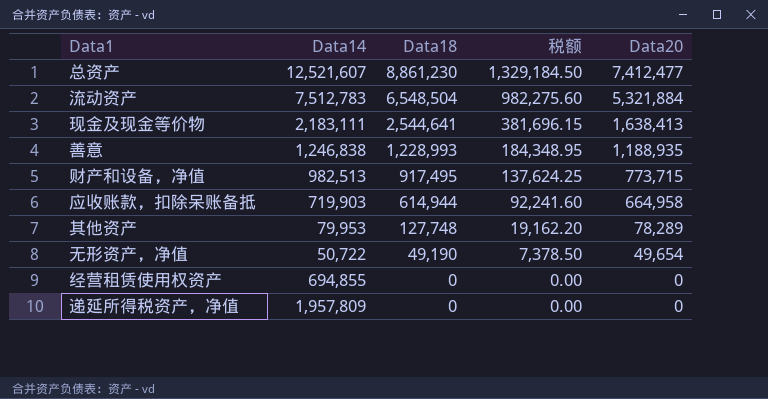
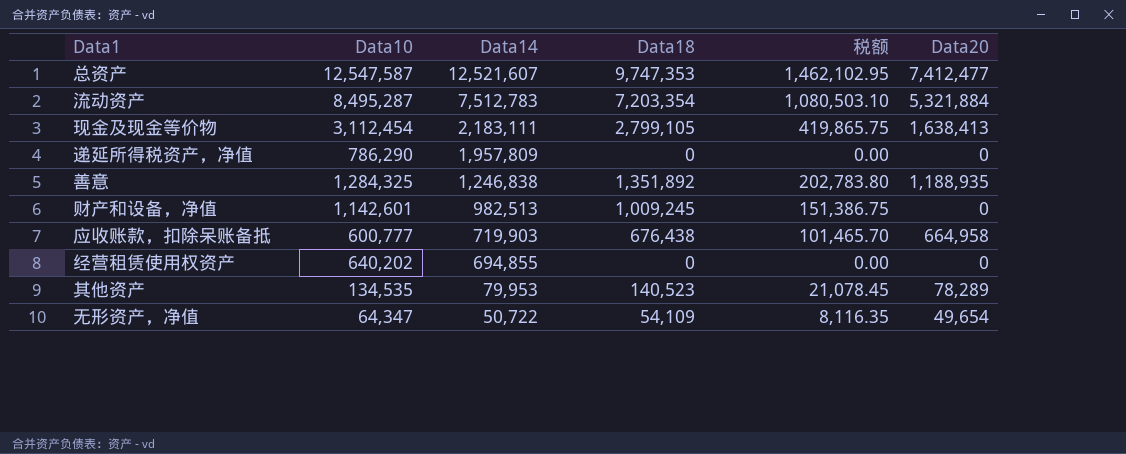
row order: Data18 descending -> Data14 descending
column Data10 | position: none -> 2
总资产 | Data18: 8,861,230 -> 9,747,353
总资产 | 税额: 1,329,184.50 -> 1,462,102.95
流动资产 | Data18: 6,548,504 -> 7,203,354
流动资产 | 税额: 982,275.60 -> 1,080,503.10
现金及现金等价物 | Data18: 2,544,641 -> 2,799,105
现金及现金等价物 | 税额: 381,696.15 -> 419,865.75
善意 | Data18: 1,228,993 -> 1,351,892
善意 | 税额: 184,348.95 -> 202,783.80
财产和设备，净值 | Data18: 917,495 -> 1,009,245
财产和设备，净值 | 税额: 137,624.25 -> 151,386.75
财产和设备，净值 | Data20: 773,715 -> 0
应收账款，扣除呆账备抵 | Data18: 614,944 -> 676,438
应收账款，扣除呆账备抵 | 税额: 92,241.60 -> 101,465.70
其他资产 | Data18: 127,748 -> 140,523
其他资产 | 税额: 19,162.20 -> 21,078.45
无形资产，净值 | Data18: 49,190 -> 54,109
无形资产，净值 | 税额: 7,378.50 -> 8,116.35

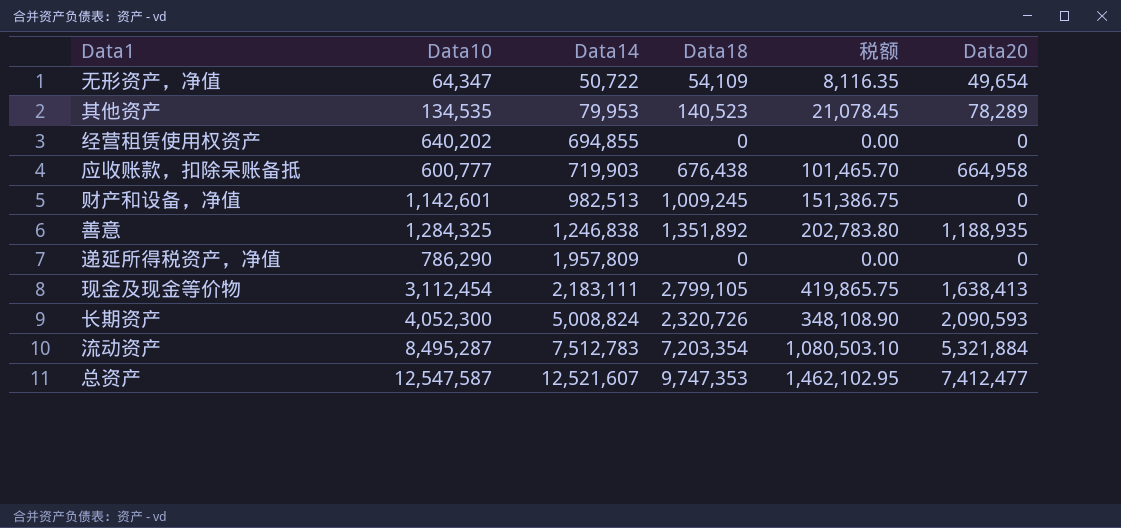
row order: Data14 descending -> Data14 ascending
row 长期资产: none -> 4,052,300 | 5,008,824 | 2,320,726 | 348,108.90 | 2,090,593

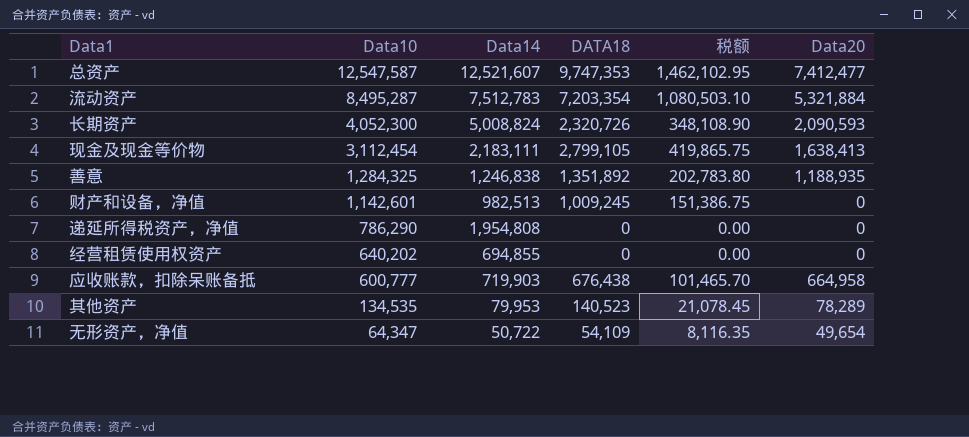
row order: Data14 ascending -> Data10 descending
column name: Data18 -> DATA18
递延所得税资产，净值 | Data14: 1,957,809 -> 1,954,808

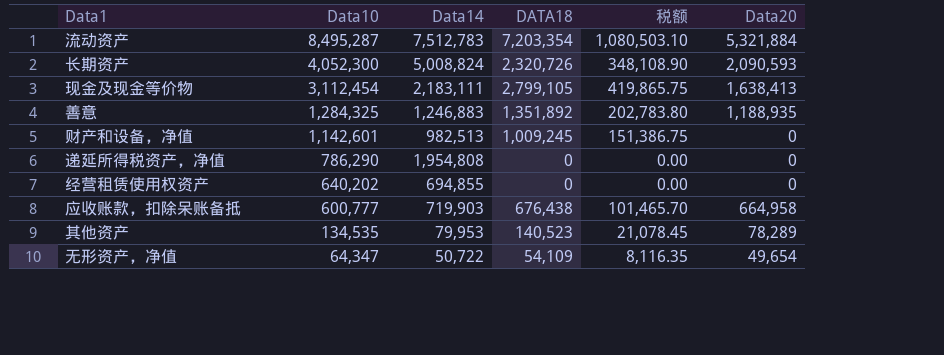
row 总资产: 12,547,587 | 12,521,607 | 9,747,353 | 1,462,102.95 | 7,412,477 -> none
善意 | Data14: 1,246,838 -> 1,246,883

